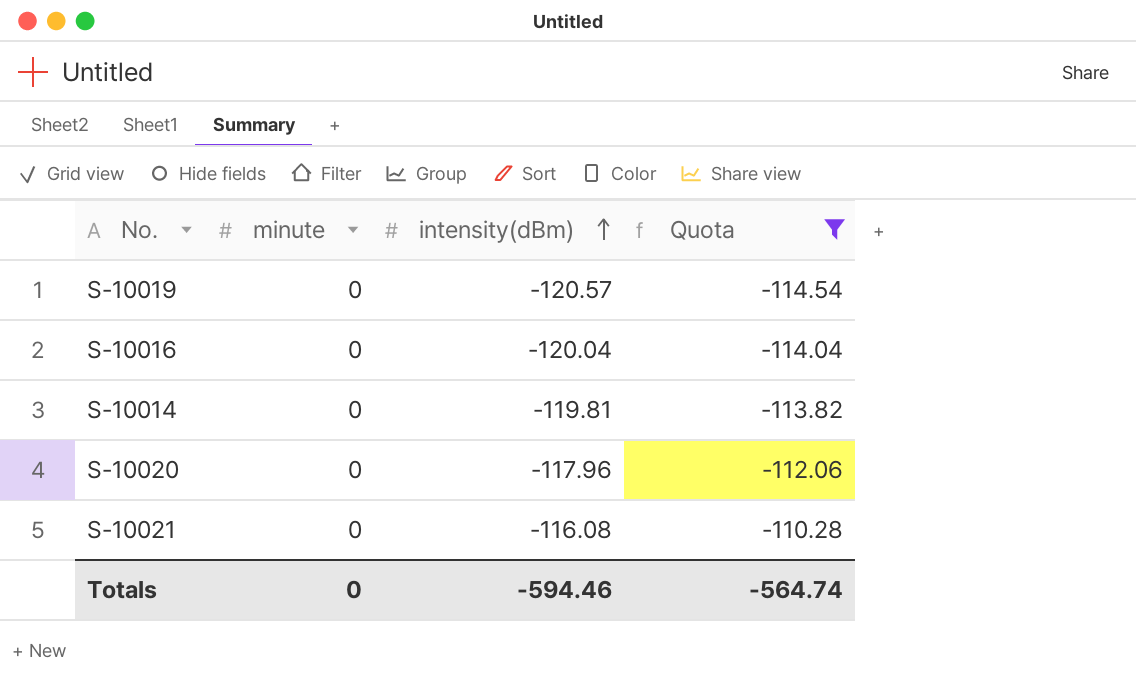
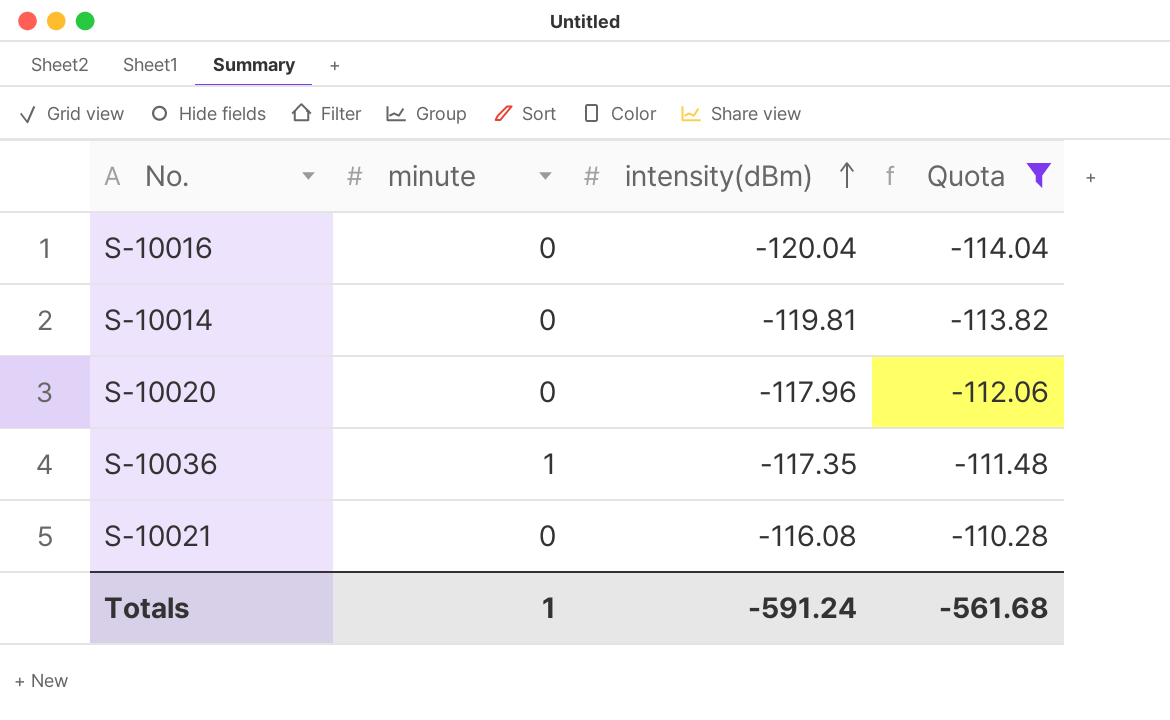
row S-10019: 0 | -120.57 | -114.54 -> none
row S-10036: none -> 1 | -117.35 | -111.48
Totals | minute: 0 -> 1
Totals | intensity(dBm): -594.46 -> -591.24
Totals | Quota: -564.74 -> -561.68

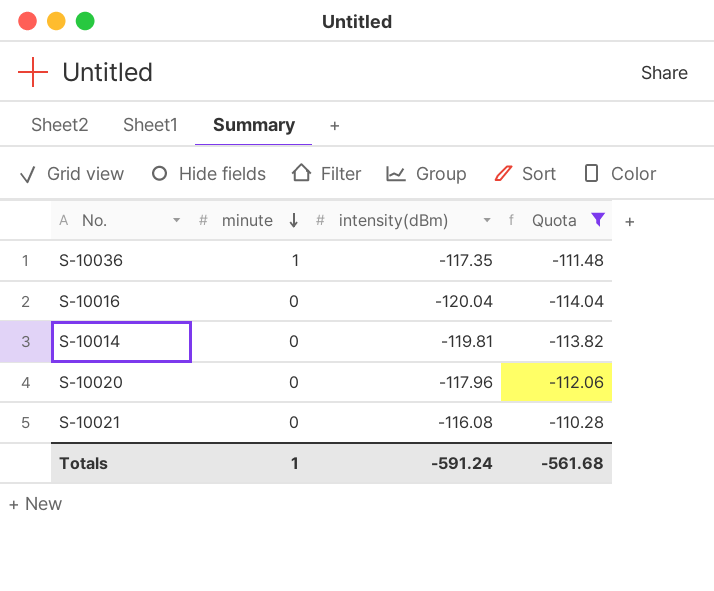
row order: intensity(dBm) ascending -> minute descending

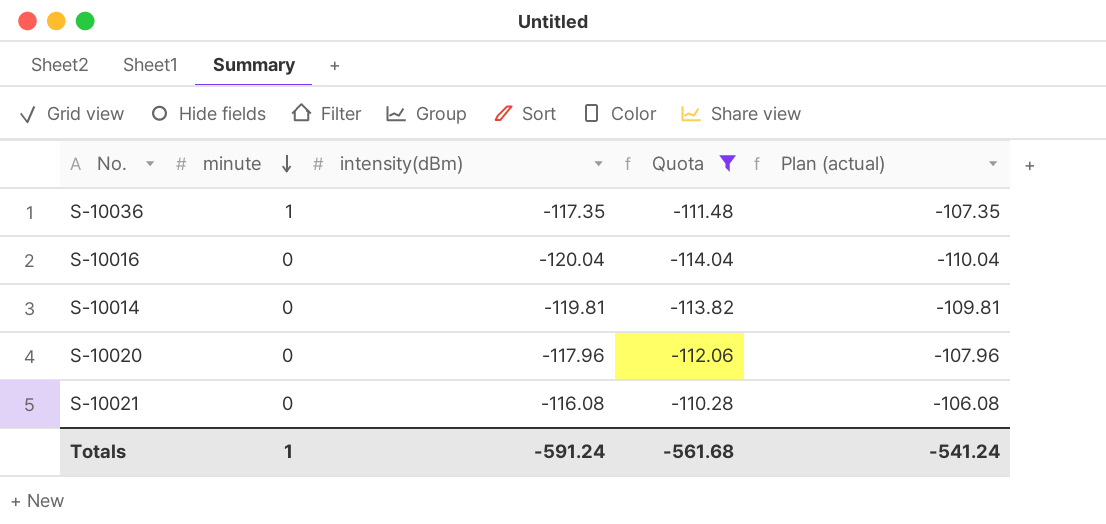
column Plan (actual) | formula: none -> [intensity(dBm)] + 10

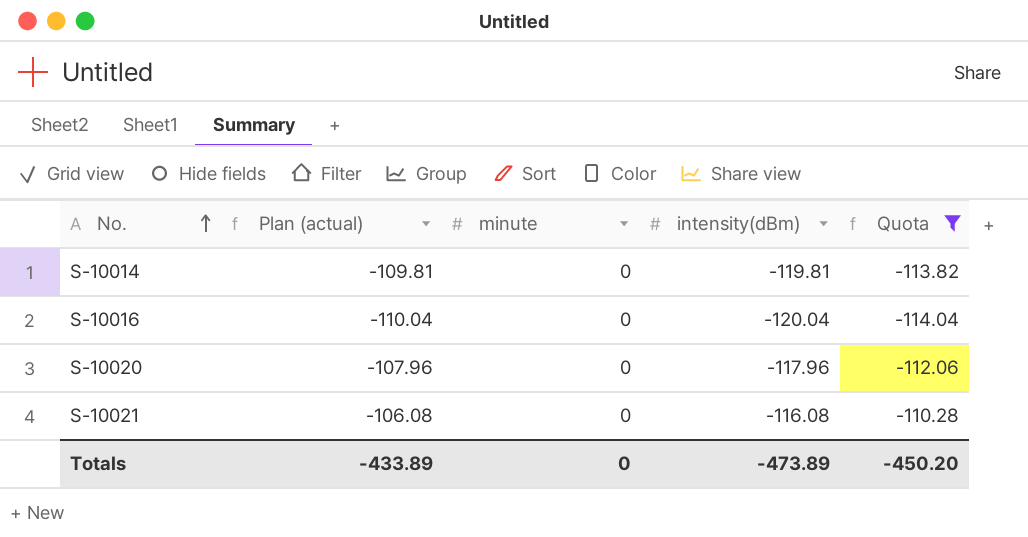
row order: minute descending -> No. ascending
column Plan (actual) | position: 5 -> 2
row S-10036: 1 | -117.35 | -111.48 | -107.35 -> none
Totals | Plan (actual): -541.24 -> -433.89
Totals | minute: 1 -> 0
Totals | intensity(dBm): -591.24 -> -473.89
Totals | Quota: -561.68 -> -450.20

